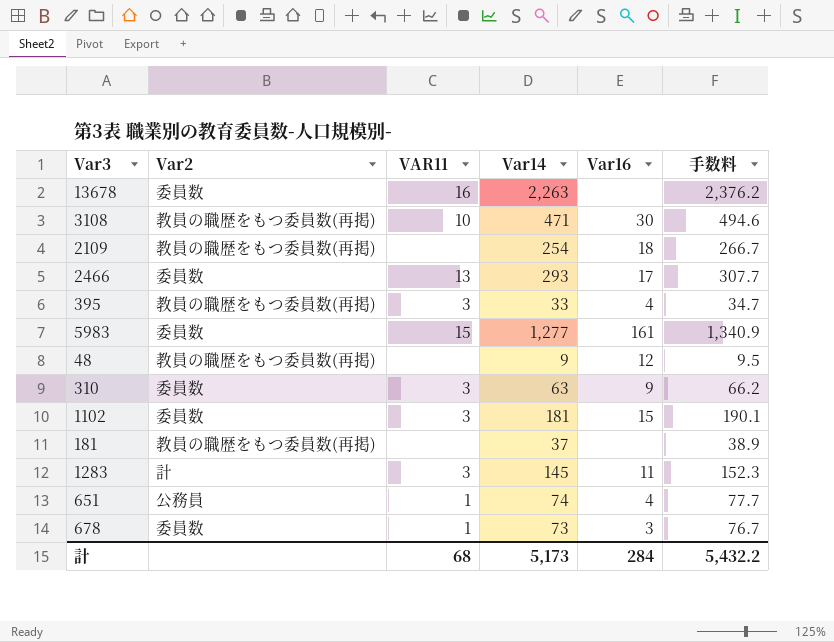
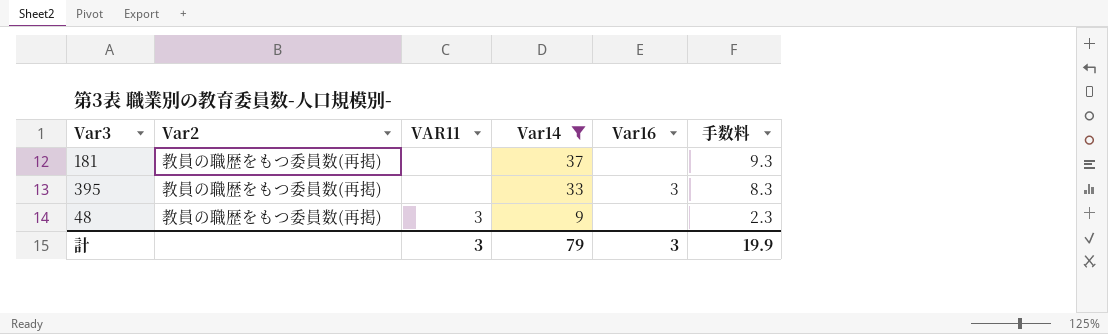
filter: none -> Var14 <= 37
row order: none -> Var14 descending
column 手数料 | formula: [Var14] * 1.05 -> [Var14] * 0.25
395 | VAR11: 3 -> none
395 | Var16: 4 -> 3
48 | VAR11: none -> 3
48 | Var16: 12 -> none
計 | VAR11: 68 -> 3
計 | Var14: 5,173 -> 79
計 | Var16: 284 -> 3
計 | 手数料: 5,432.2 -> 19.9

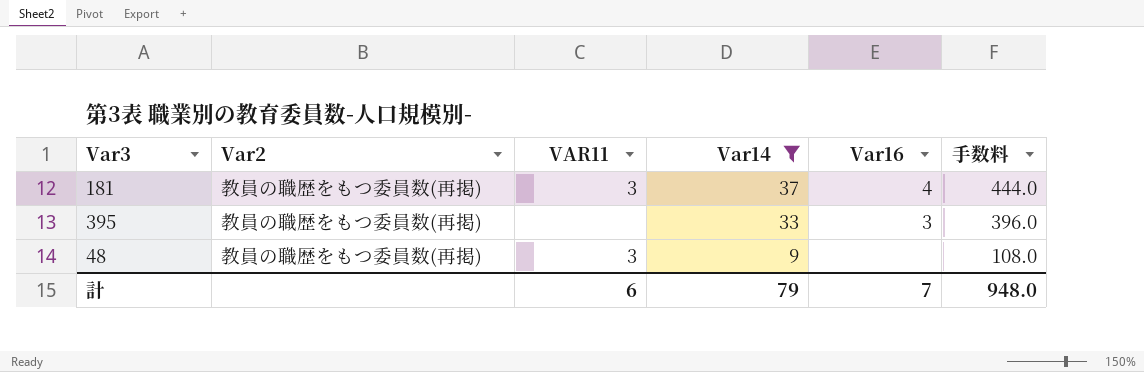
column 手数料 | formula: [Var14] * 0.25 -> [Var14] * 12
181 | VAR11: none -> 3
181 | Var16: none -> 4
計 | VAR11: 3 -> 6
計 | Var16: 3 -> 7
計 | 手数料: 19.9 -> 948.0

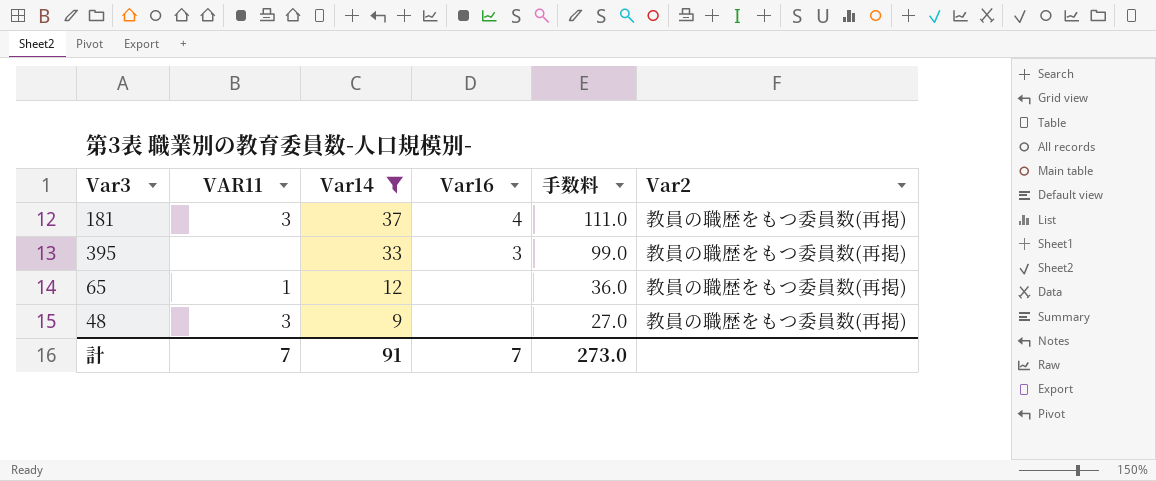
column 手数料 | formula: [Var14] * 12 -> [Var14] * 3
column Var2 | position: 2 -> 6
row 65: none -> 1 | 12 | none | 36.0 | 教員の職歴をもつ委員数(再掲)
計 | VAR11: 6 -> 7
計 | Var14: 79 -> 91
計 | 手数料: 948.0 -> 273.0

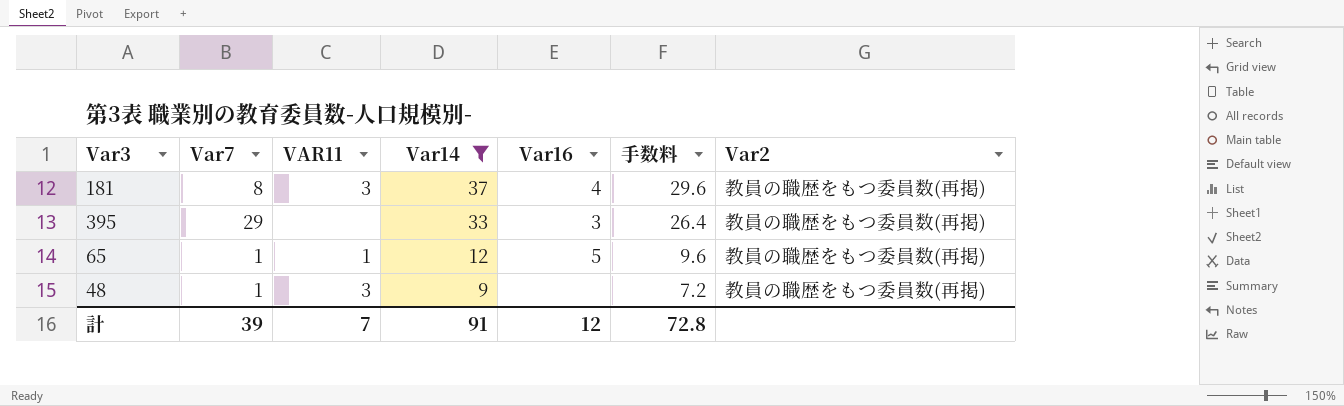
column Var7 | position: none -> 2
column 手数料 | formula: [Var14] * 3 -> [Var14] * 0.8
65 | Var16: none -> 5
計 | Var16: 7 -> 12
計 | 手数料: 273.0 -> 72.8

